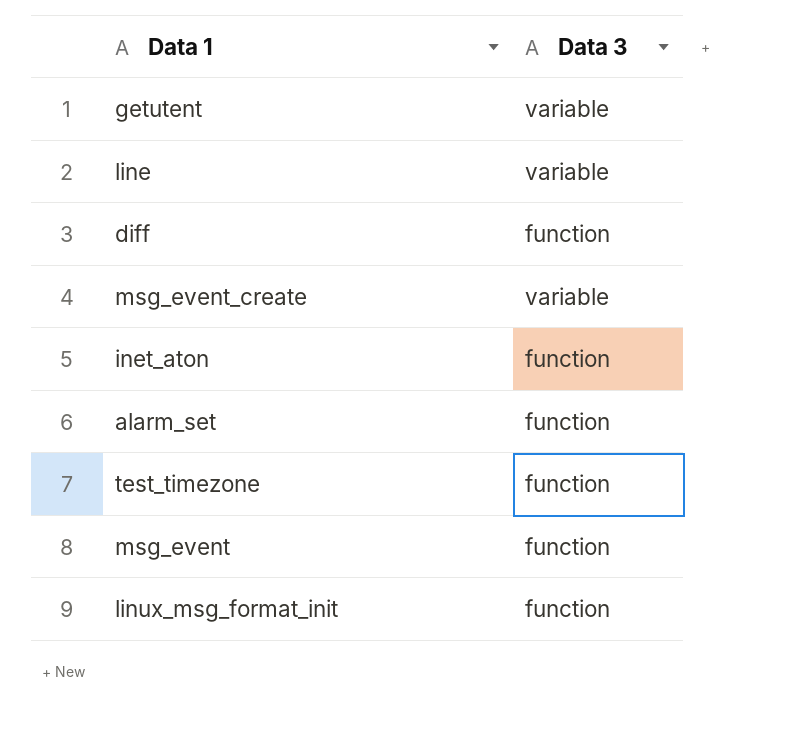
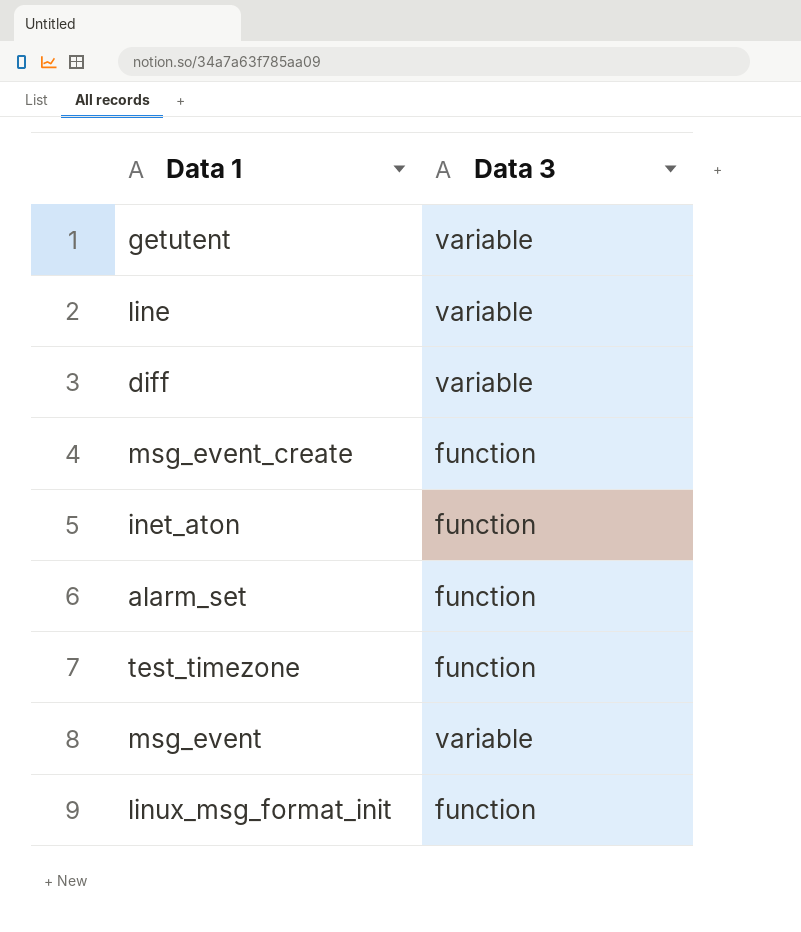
diff | Data 3: function -> variable
msg_event_create | Data 3: variable -> function
msg_event | Data 3: function -> variable

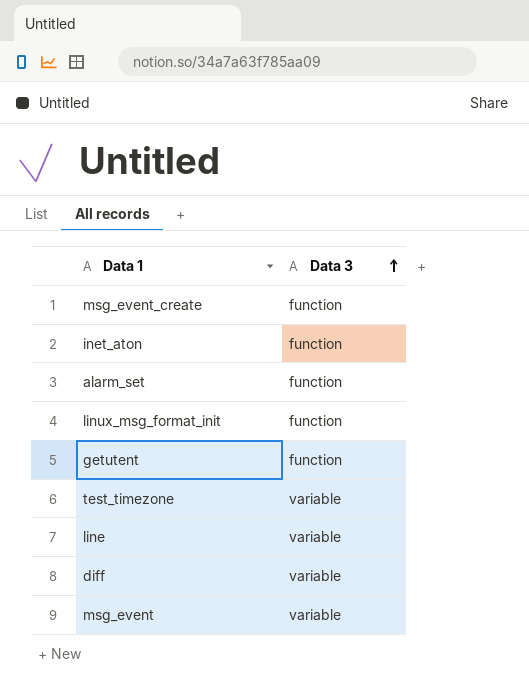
row order: none -> Data 3 ascending
getutent | Data 3: variable -> function
test_timezone | Data 3: function -> variable

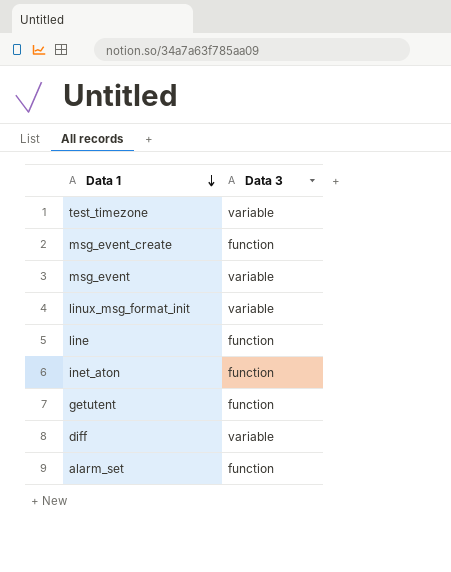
row order: Data 3 ascending -> Data 1 descending
linux_msg_format_init | Data 3: function -> variable
line | Data 3: variable -> function

